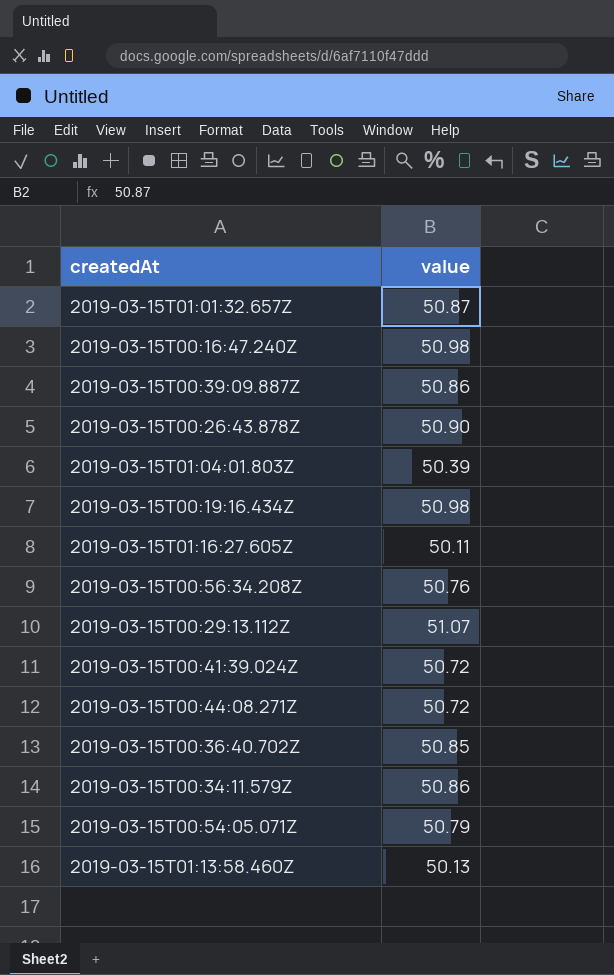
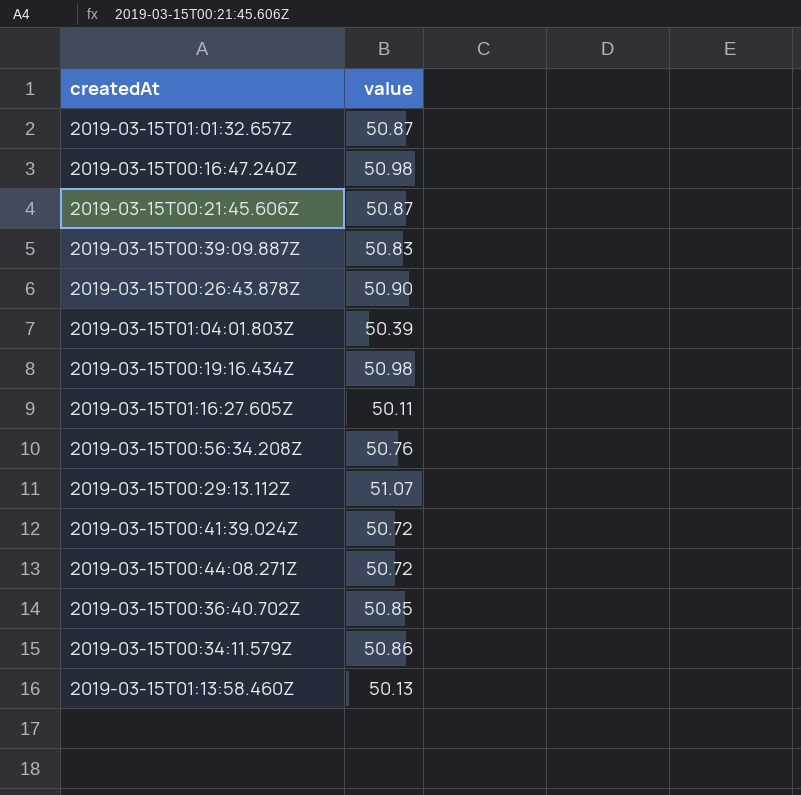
row 2019-03-15T00:54:05.071Z: 50.79 -> none
row 2019-03-15T00:21:45.606Z: none -> 50.87
2019-03-15T00:39:09.887Z | value: 50.86 -> 50.83

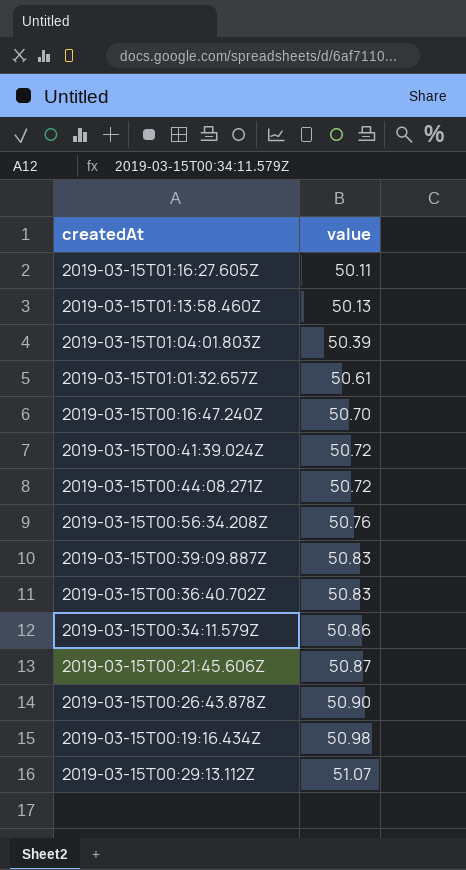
row order: none -> value ascending
2019-03-15T01:01:32.657Z | value: 50.87 -> 50.61
2019-03-15T00:16:47.240Z | value: 50.98 -> 50.70
2019-03-15T00:36:40.702Z | value: 50.85 -> 50.83

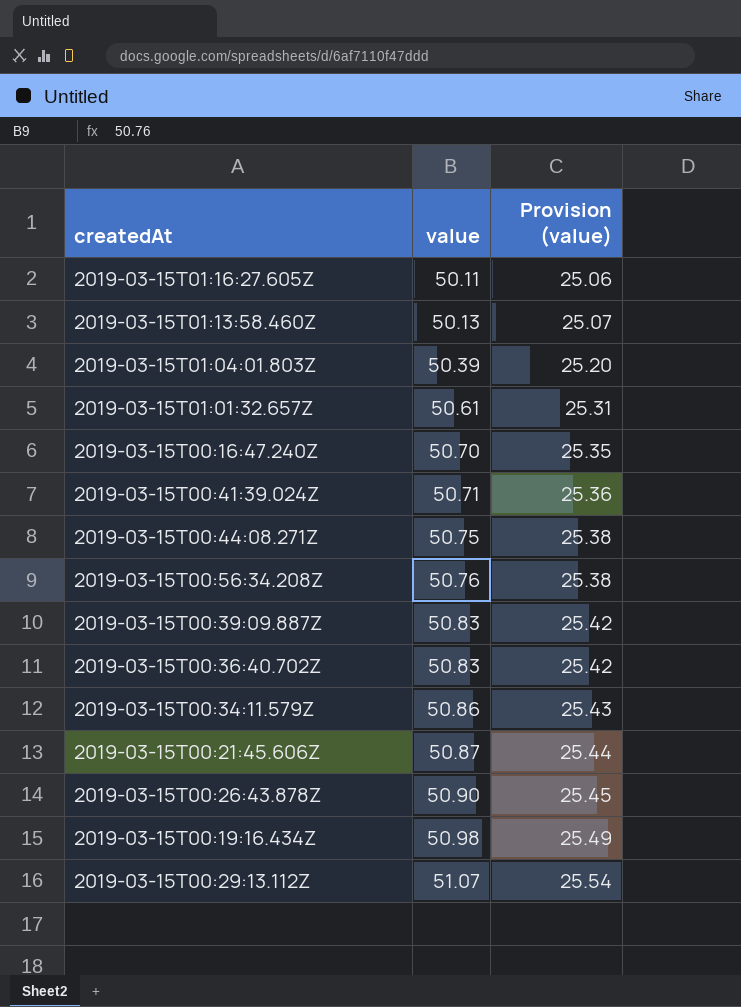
column Provision (value) | formula: none -> [value] * 0.5
2019-03-15T00:41:39.024Z | value: 50.72 -> 50.71
2019-03-15T00:44:08.271Z | value: 50.72 -> 50.75

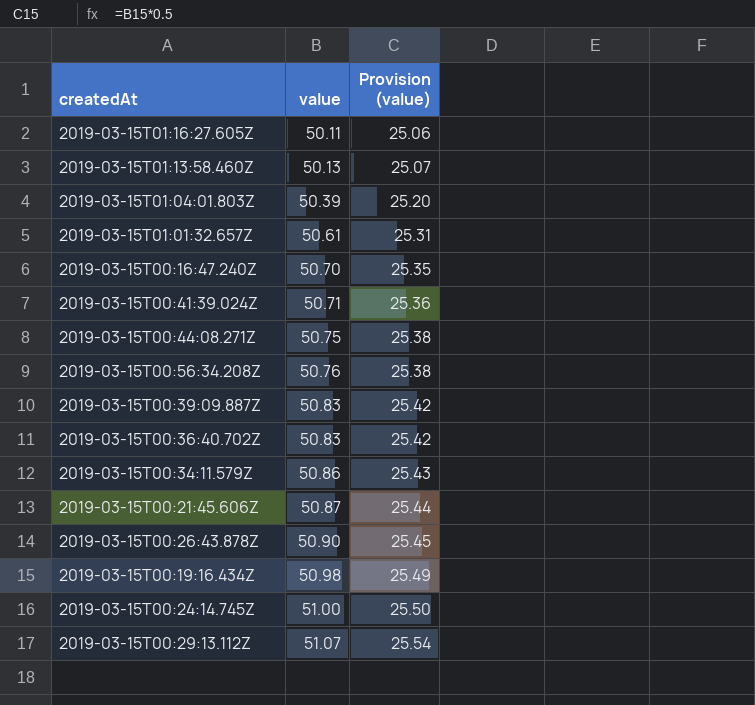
row 2019-03-15T00:24:14.745Z: none -> 51.00 | 25.50

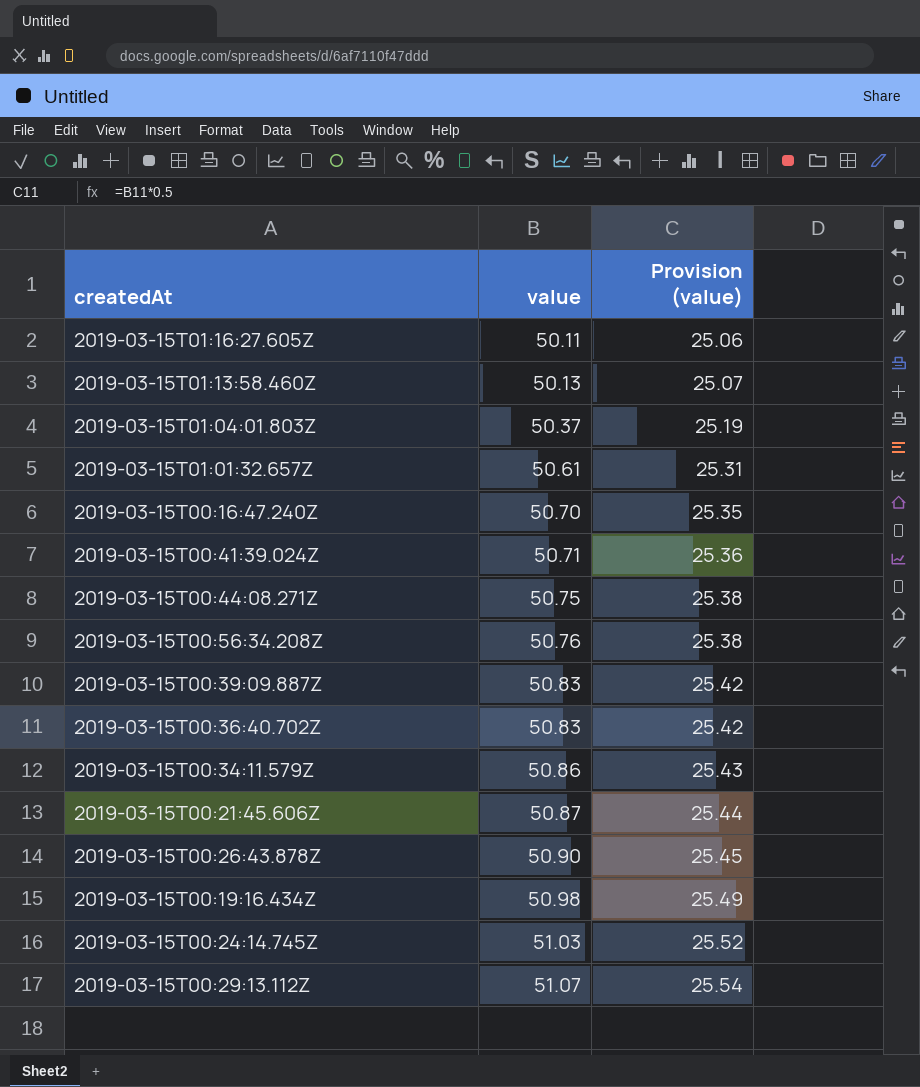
2019-03-15T01:04:01.803Z | value: 50.39 -> 50.37
2019-03-15T01:04:01.803Z | Provision (value): 25.20 -> 25.19
2019-03-15T00:24:14.745Z | value: 51.00 -> 51.03
2019-03-15T00:24:14.745Z | Provision (value): 25.50 -> 25.52

